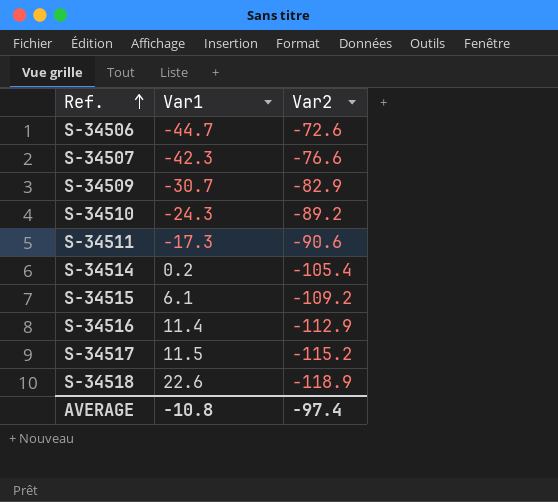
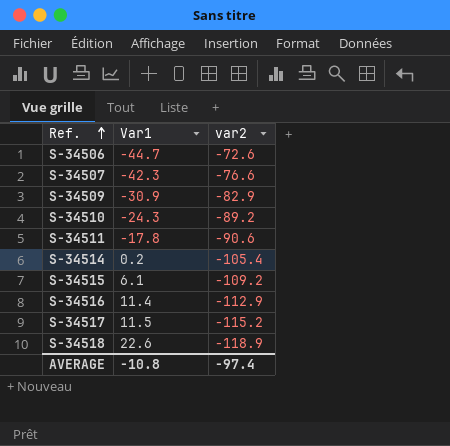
column name: Var2 -> var2
S-34509 | Var1: -30.7 -> -30.9
S-34511 | Var1: -17.3 -> -17.8

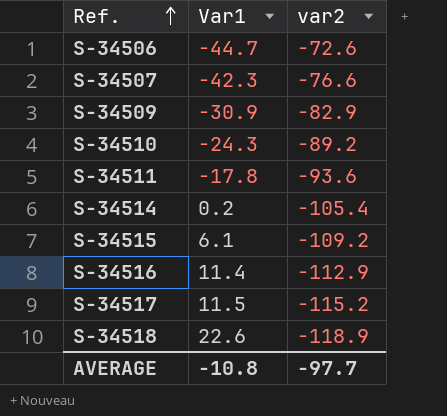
S-34511 | var2: -90.6 -> -93.6
AVERAGE | var2: -97.4 -> -97.7

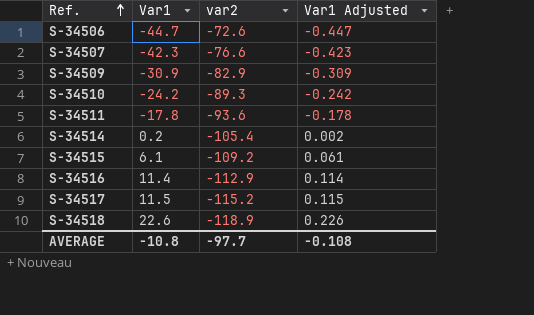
column Var1 Adjusted | formula: none -> [Var1] * 0.01
S-34510 | Var1: -24.3 -> -24.2
S-34510 | var2: -89.2 -> -89.3

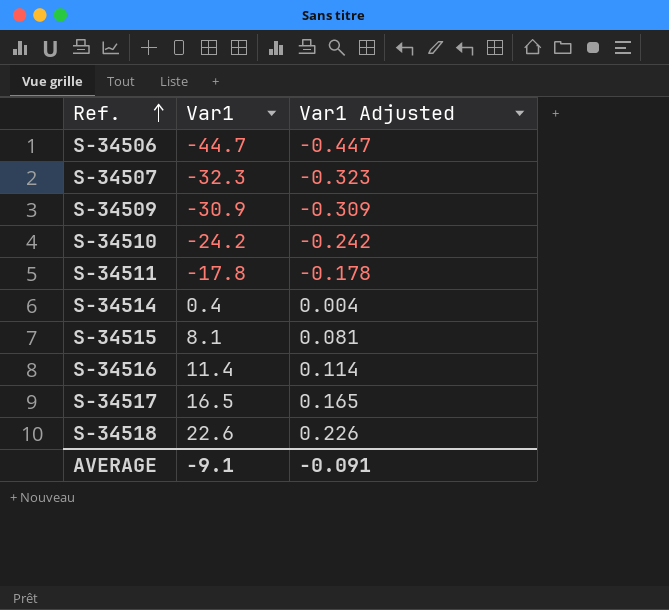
column var2 | position: 3 -> none
S-34507 | Var1: -42.3 -> -32.3
S-34507 | Var1 Adjusted: -0.423 -> -0.323
S-34514 | Var1: 0.2 -> 0.4
S-34514 | Var1 Adjusted: 0.002 -> 0.004
S-34515 | Var1: 6.1 -> 8.1
S-34515 | Var1 Adjusted: 0.061 -> 0.081
S-34517 | Var1: 11.5 -> 16.5
S-34517 | Var1 Adjusted: 0.115 -> 0.165
AVERAGE | Var1: -10.8 -> -9.1
AVERAGE | Var1 Adjusted: -0.108 -> -0.091

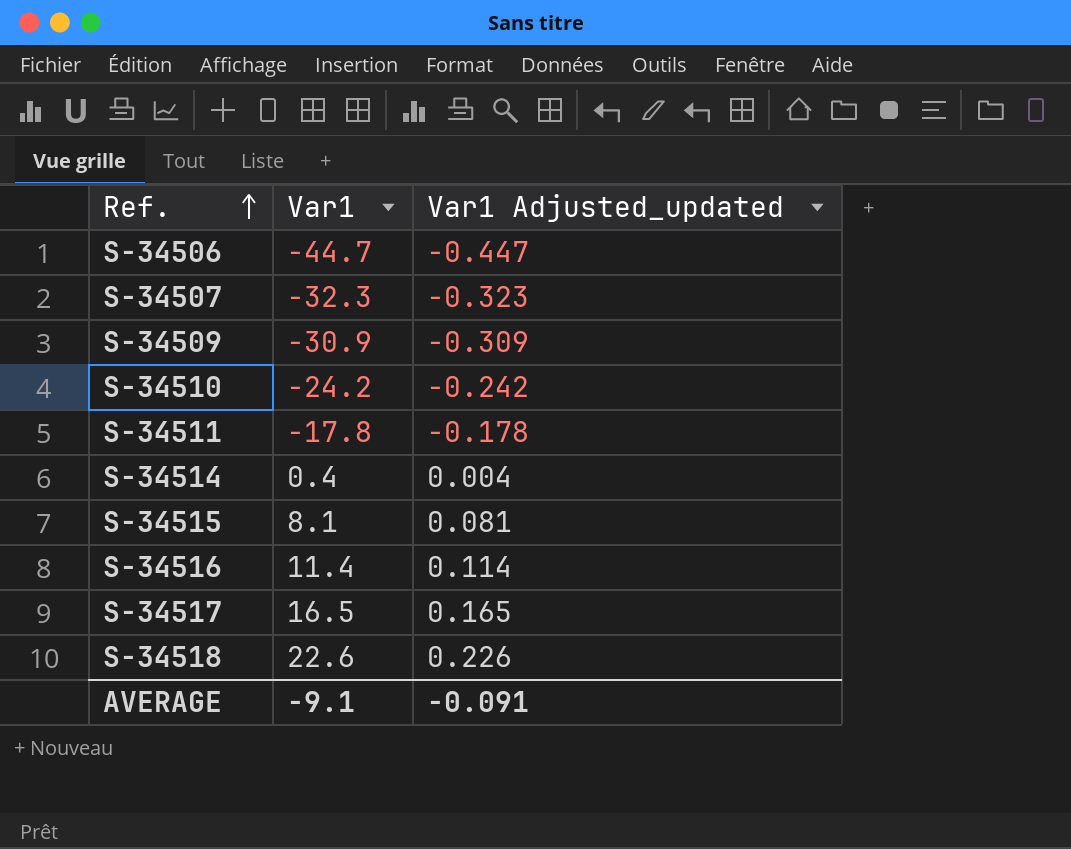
column name: Var1 Adjusted -> Var1 Adjusted_updated

